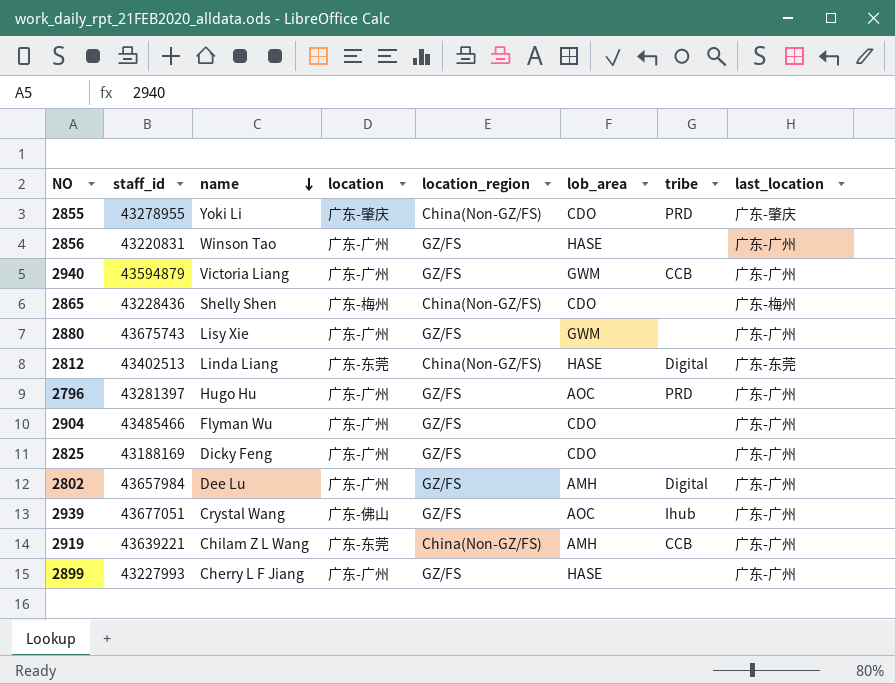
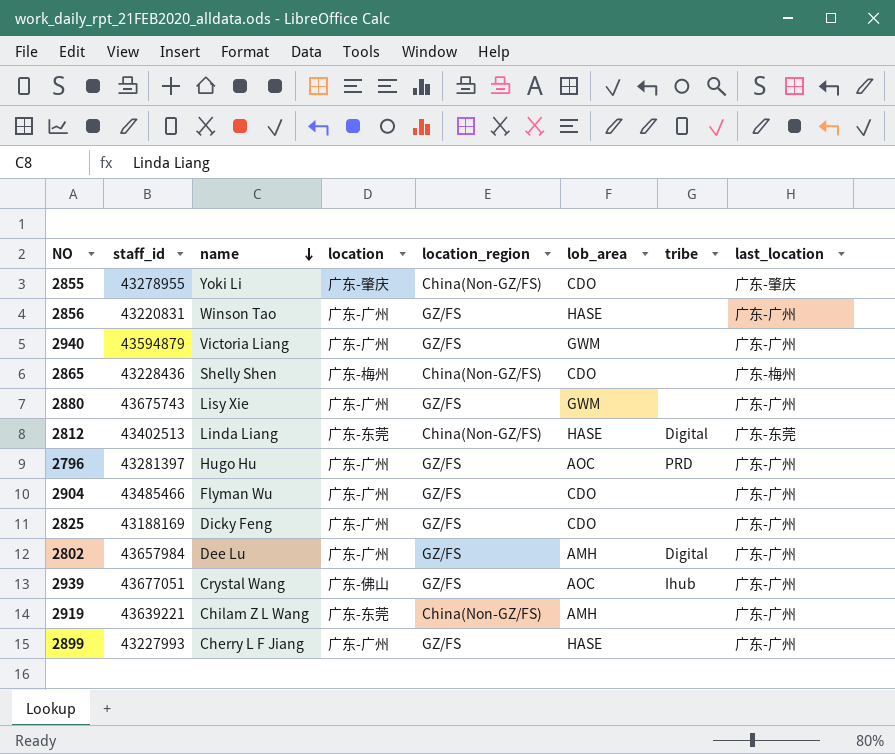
2855 | tribe: PRD -> none
2940 | tribe: CCB -> none
2919 | tribe: CCB -> none

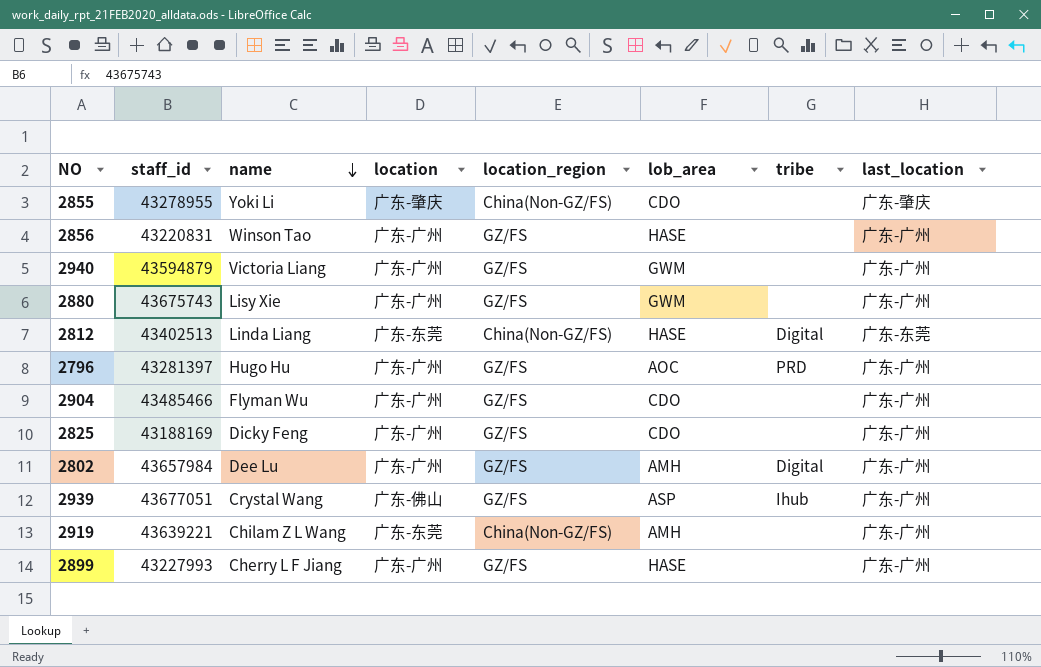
row 2865: 43228436 | Shelly Shen | 广东-梅州 | China(Non-GZ/FS) | CDO | none | 广东-梅州 -> none
2939 | lob_area: AOC -> ASP

